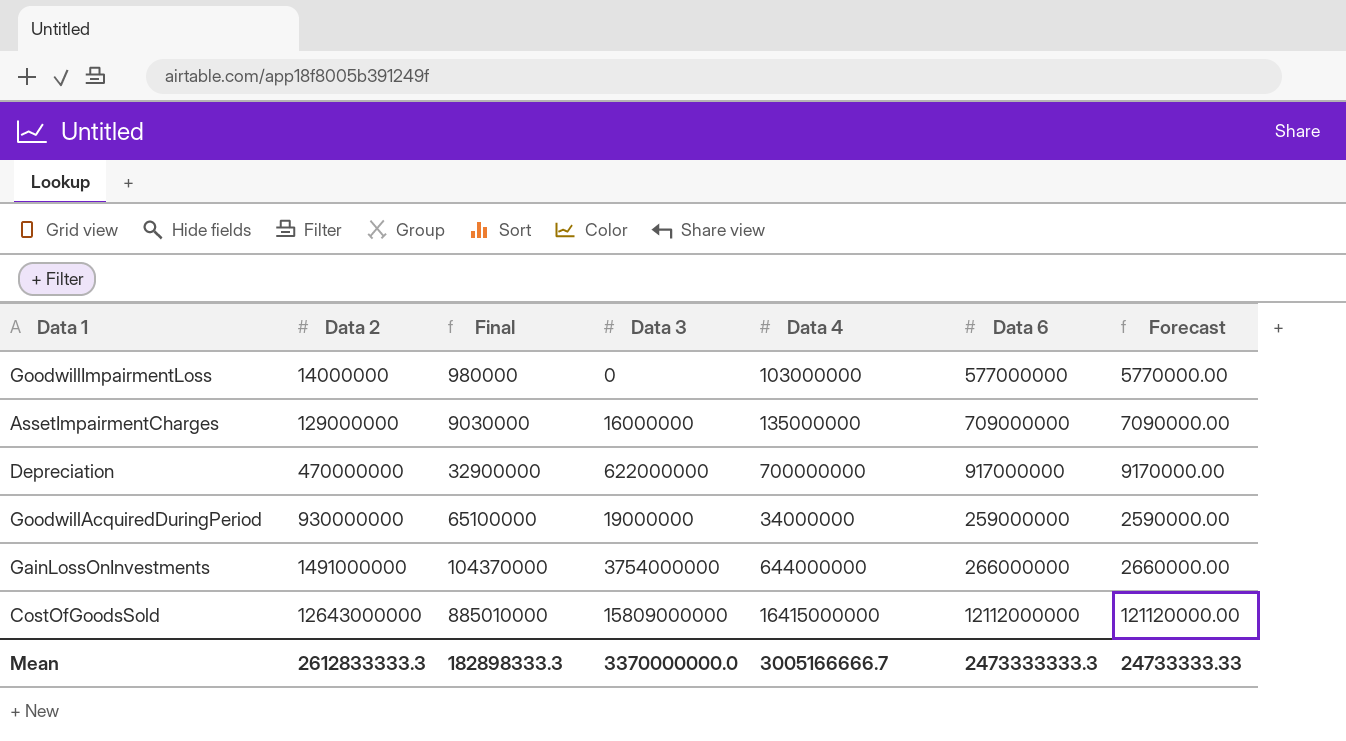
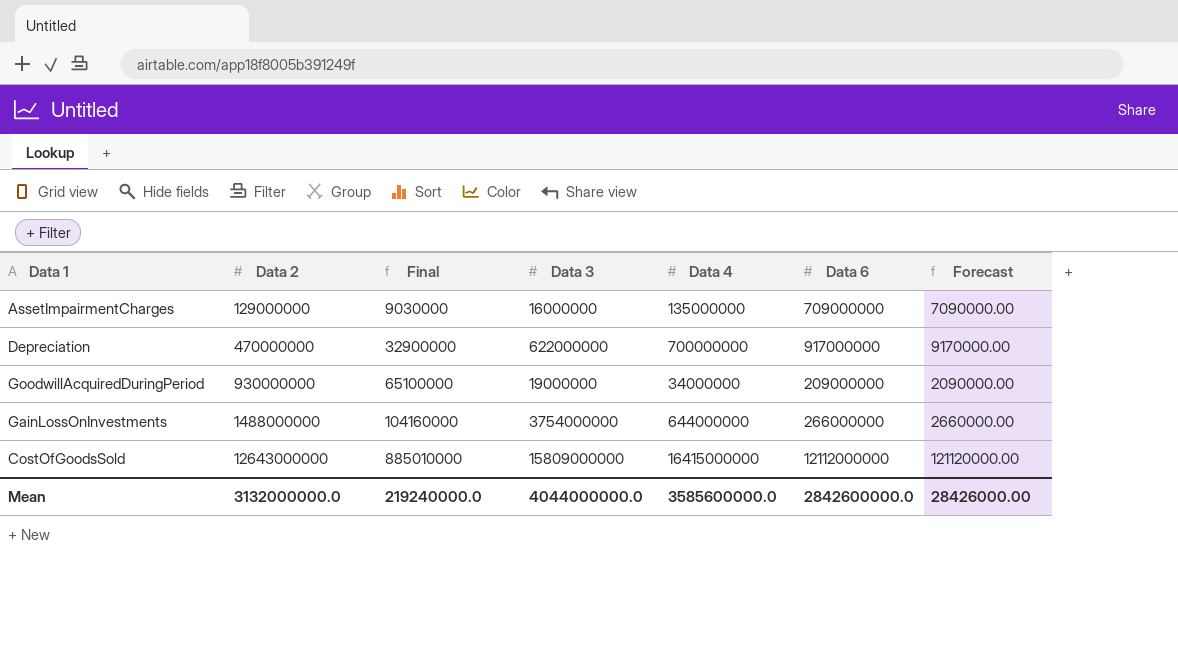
row GoodwillImpairmentLoss: 14000000 | 980000 | 0 | 103000000 | 577000000 | 5770000.00 -> none
GoodwillAcquiredDuringPeriod | Data 6: 259000000 -> 209000000
GoodwillAcquiredDuringPeriod | Forecast: 2590000.00 -> 2090000.00
GainLossOnInvestments | Data 2: 1491000000 -> 1488000000
GainLossOnInvestments | Final: 104370000 -> 104160000
Mean | Data 2: 2612833333.3 -> 3132000000.0
Mean | Final: 182898333.3 -> 219240000.0
Mean | Data 3: 3370000000.0 -> 4044000000.0
Mean | Data 4: 3005166666.7 -> 3585600000.0
Mean | Data 6: 2473333333.3 -> 2842600000.0
Mean | Forecast: 24733333.33 -> 28426000.00

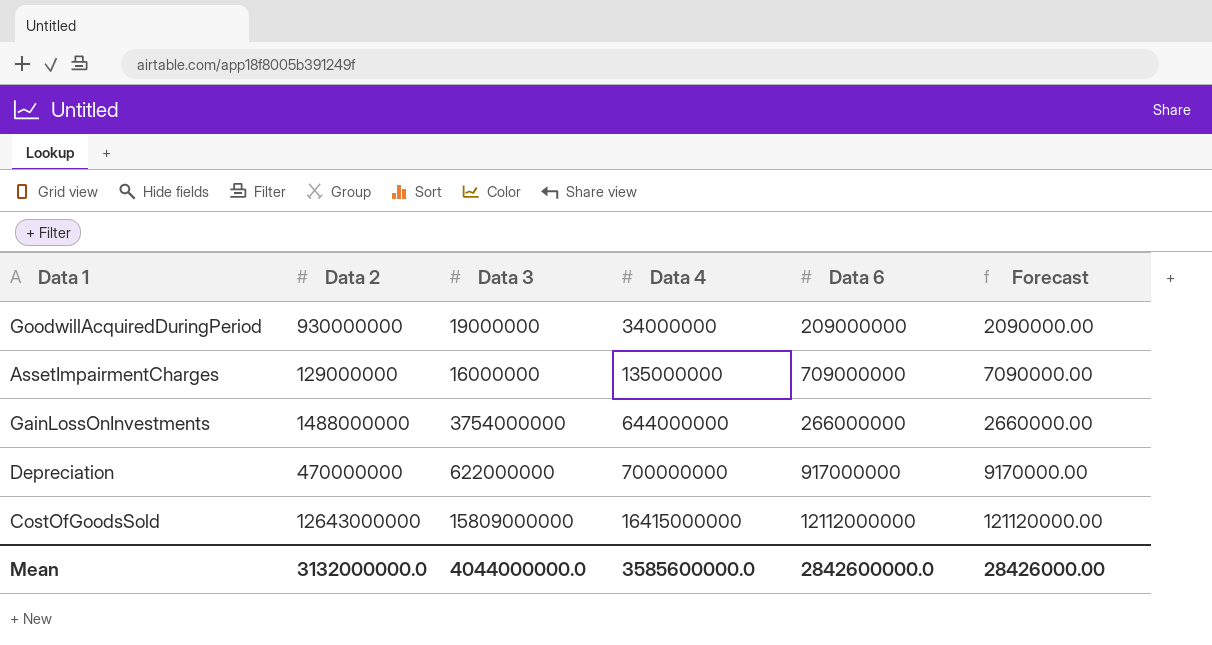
row order: Data 2 ascending -> Data 4 ascending
column Final | formula: [Data 2] * 0.07 -> none

